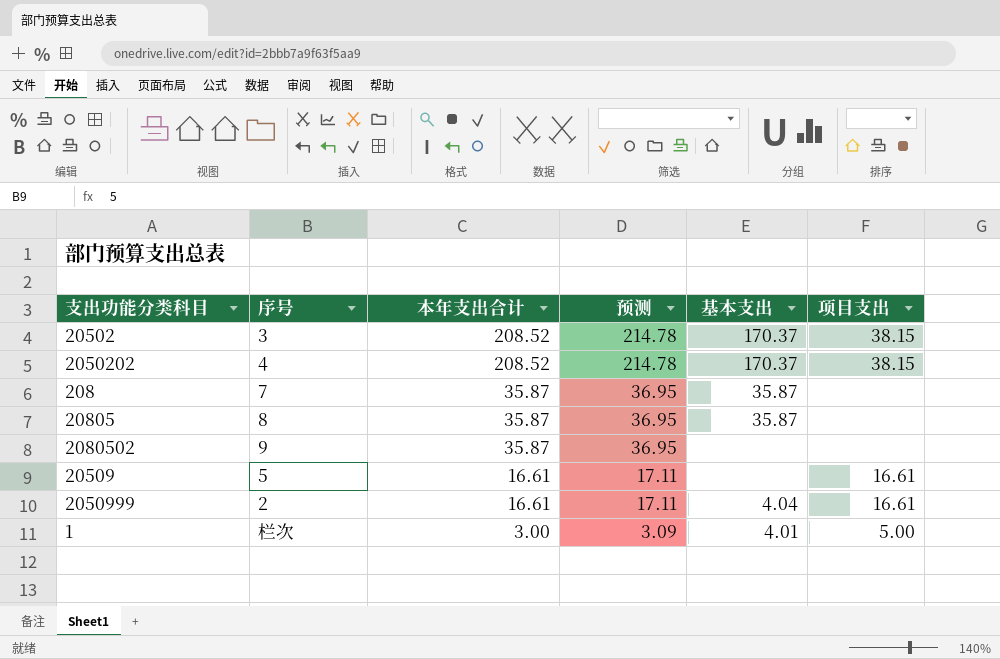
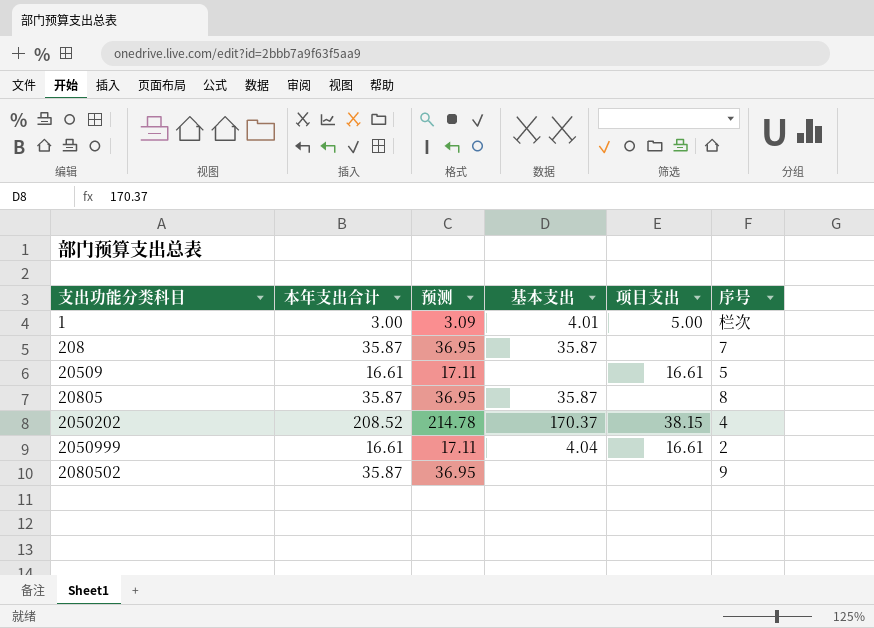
row order: 本年支出合计 descending -> 支出功能分类科目 ascending
column 序号 | position: 2 -> 6
row 20502: 3 | 208.52 | 214.78 | 170.37 | 38.15 -> none

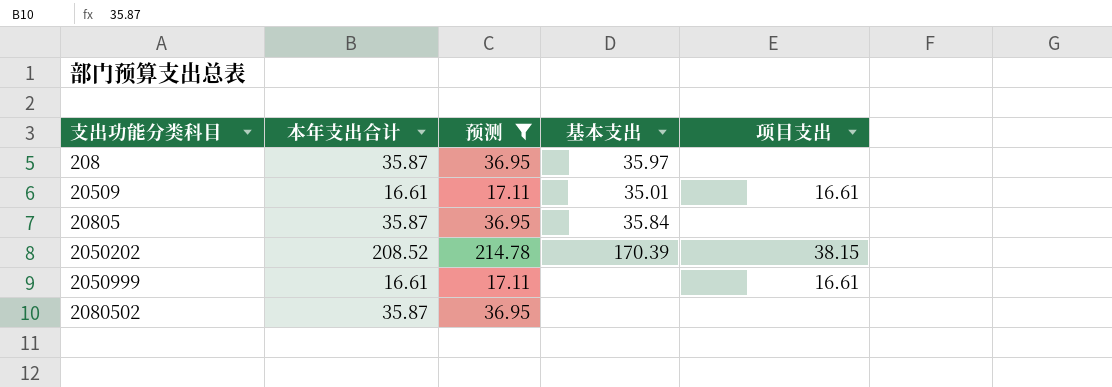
filter: none -> 预测 != 3.09
column 序号 | position: 6 -> none
208 | 基本支出: 35.87 -> 35.97
20509 | 基本支出: none -> 35.01
20805 | 基本支出: 35.87 -> 35.84
2050202 | 基本支出: 170.37 -> 170.39
2050999 | 基本支出: 4.04 -> none

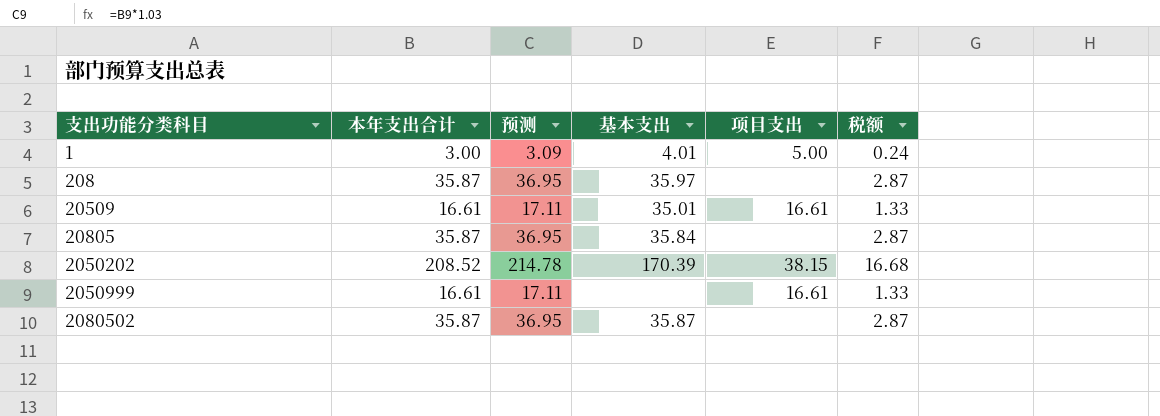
filter: 预测 != 3.09 -> none
column 税额 | formula: none -> [本年支出合计] * 0.08
2080502 | 基本支出: none -> 35.87

